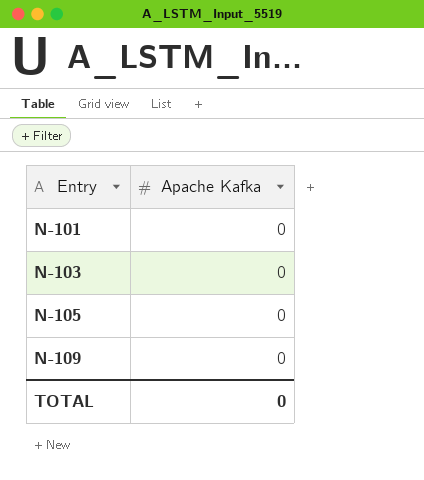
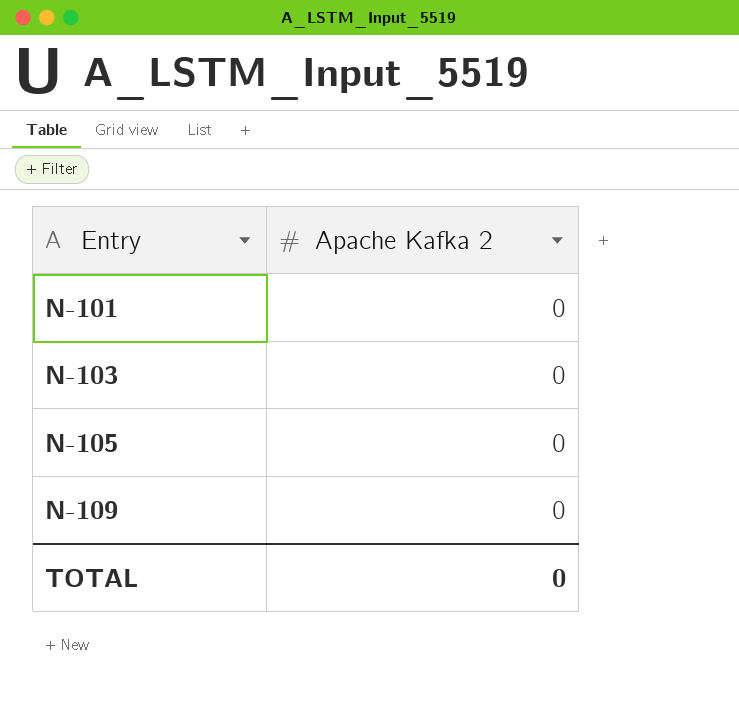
column name: Apache Kafka -> Apache Kafka 2

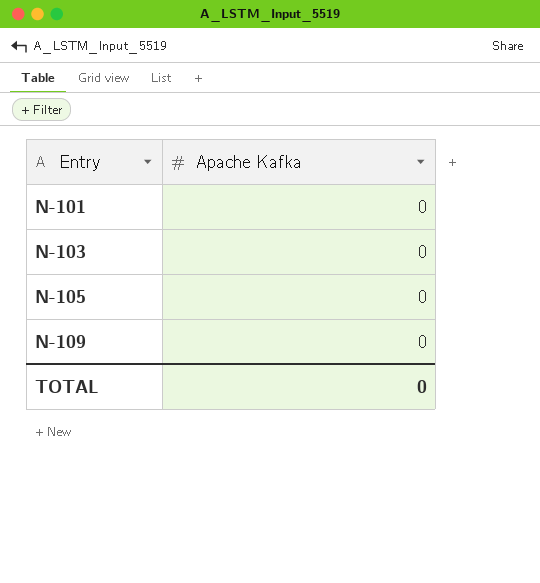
column name: Apache Kafka 2 -> Apache Kafka

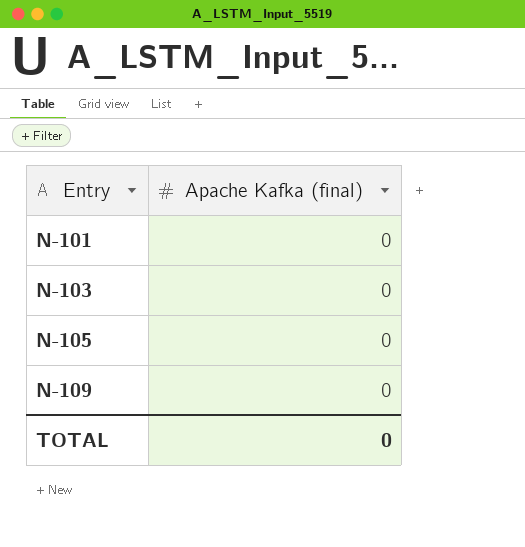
column name: Apache Kafka -> Apache Kafka (final)

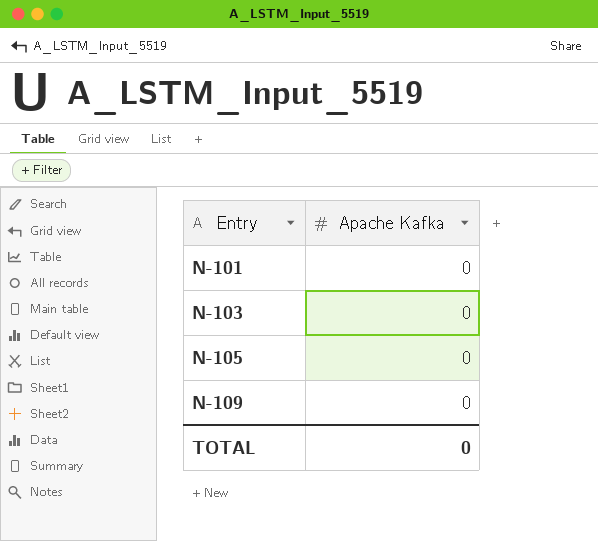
column name: Apache Kafka (final) -> Apache Kafka

